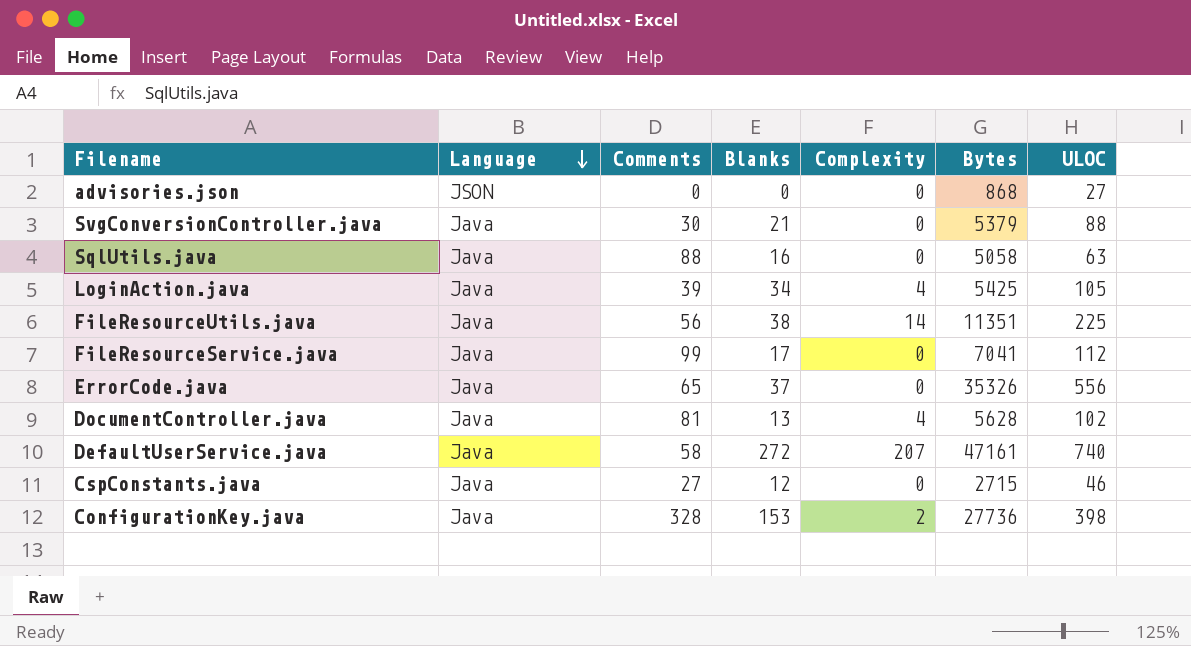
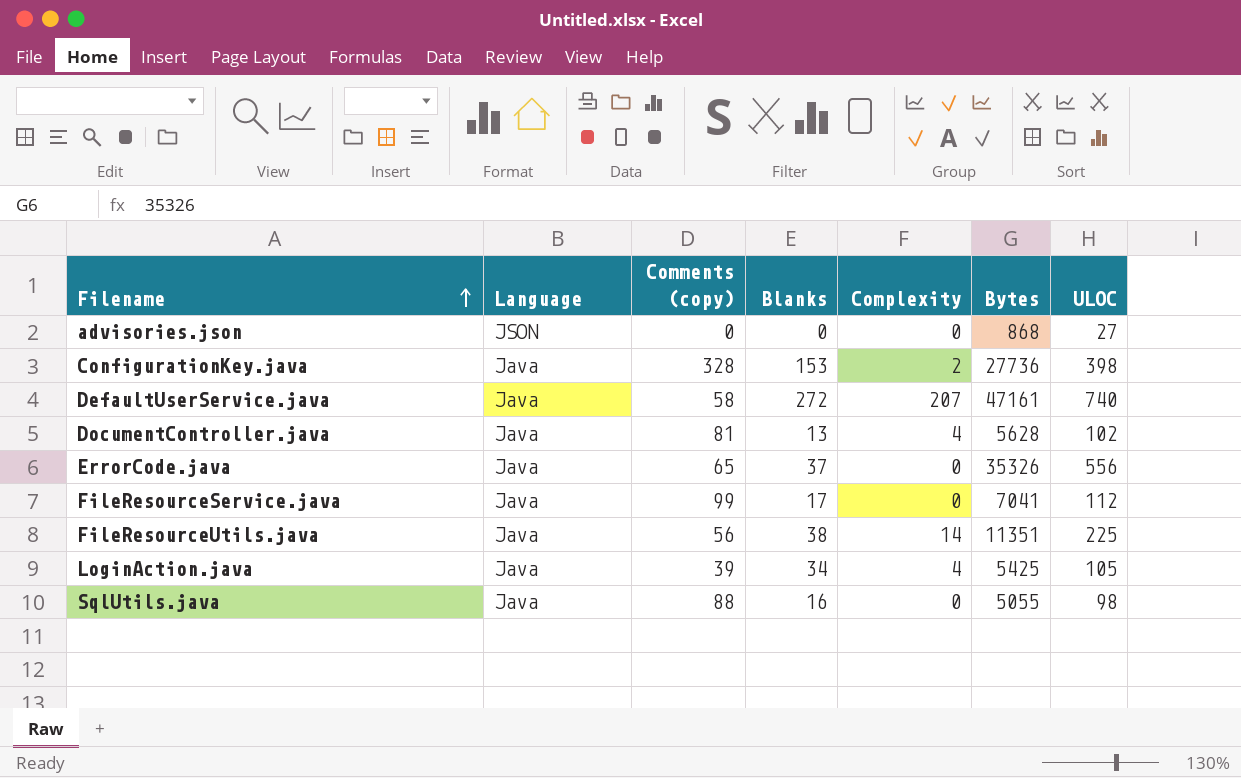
row order: Language descending -> Filename ascending
column name: Comments -> Comments (copy)
row SvgConversionController.java: Java | 30 | 21 | 0 | 5379 | 88 -> none
row CspConstants.java: Java | 27 | 12 | 0 | 2715 | 46 -> none
SqlUtils.java | Bytes: 5058 -> 5055
SqlUtils.java | ULOC: 63 -> 98

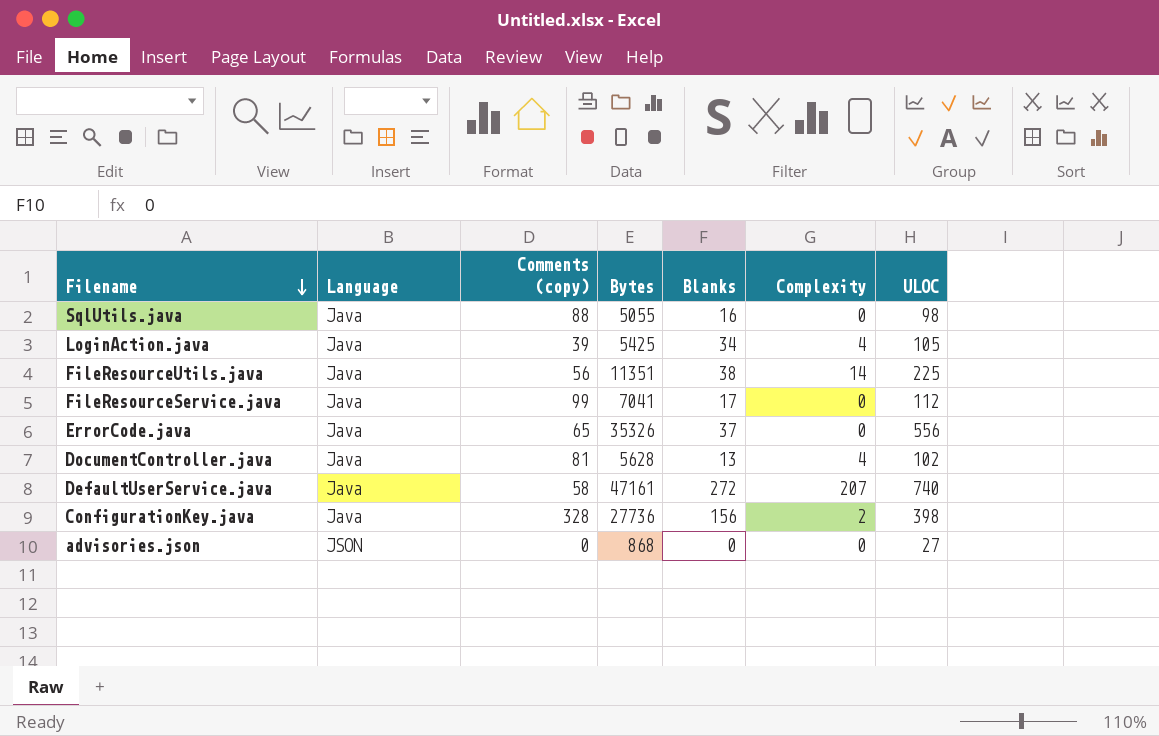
row order: Filename ascending -> Filename descending
column Bytes | position: 6 -> 4
ConfigurationKey.java | Blanks: 153 -> 156

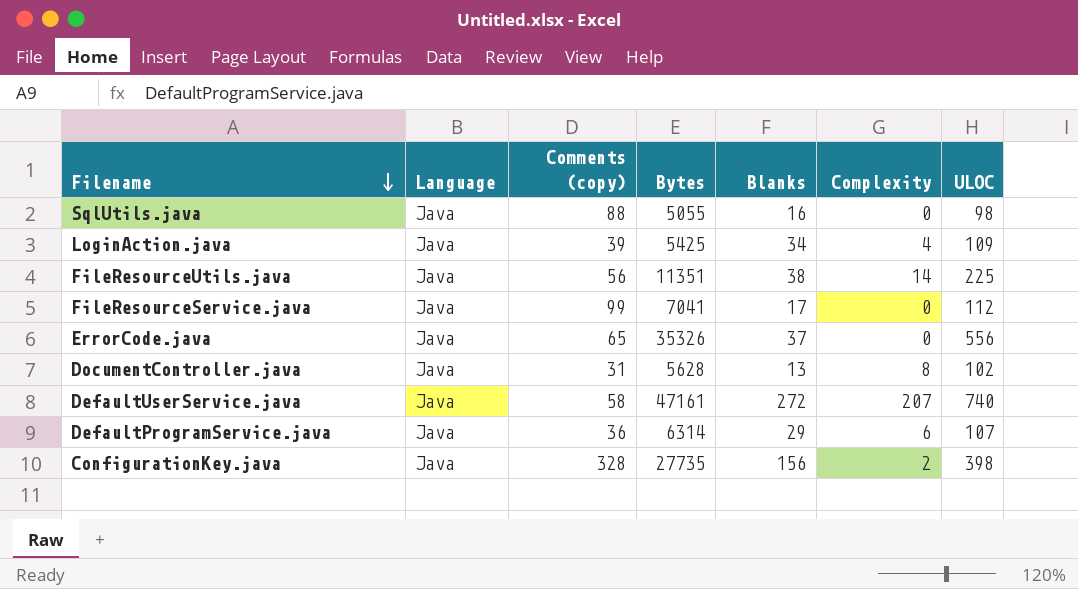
row advisories.json: JSON | 0 | 868 | 0 | 0 | 27 -> none
LoginAction.java | ULOC: 105 -> 109
DocumentController.java | Comments (copy): 81 -> 31
DocumentController.java | Complexity: 4 -> 8
row DefaultProgramService.java: none -> Java | 36 | 6314 | 29 | 6 | 107
ConfigurationKey.java | Bytes: 27736 -> 27735

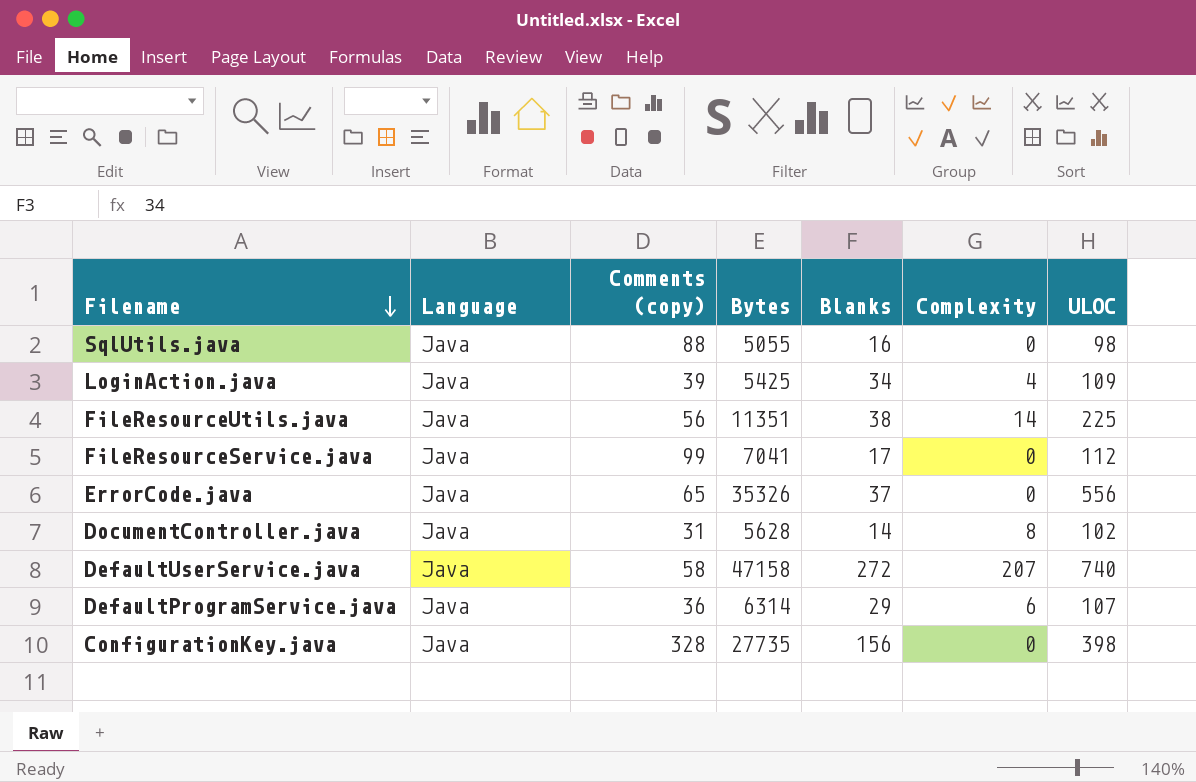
DocumentController.java | Blanks: 13 -> 14
DefaultUserService.java | Bytes: 47161 -> 47158
ConfigurationKey.java | Complexity: 2 -> 0

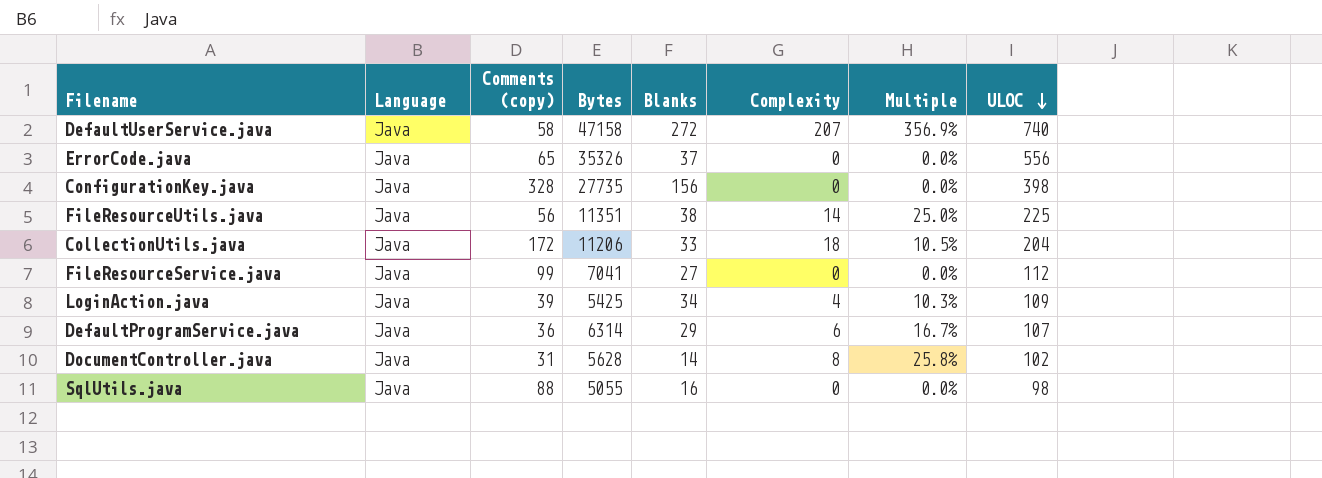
row order: Filename descending -> ULOC descending
column Multiple | formula: none -> [Complexity] / [Comments (copy)]
row CollectionUtils.java: none -> Java | 172 | 11206 | 33 | 18 | 10.5% | 204
FileResourceService.java | Blanks: 17 -> 27

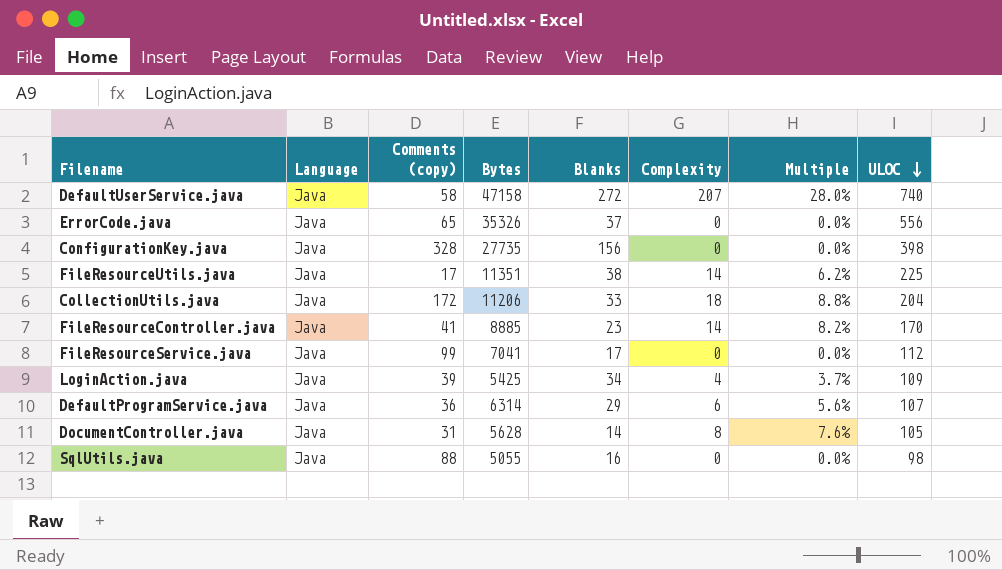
column Multiple | formula: [Complexity] / [Comments (copy)] -> [Complexity] / [ULOC]
FileResourceUtils.java | Comments (copy): 56 -> 17
row FileResourceController.java: none -> Java | 41 | 8885 | 23 | 14 | 8.2% | 170
FileResourceService.java | Blanks: 27 -> 17
DocumentController.java | ULOC: 102 -> 105

